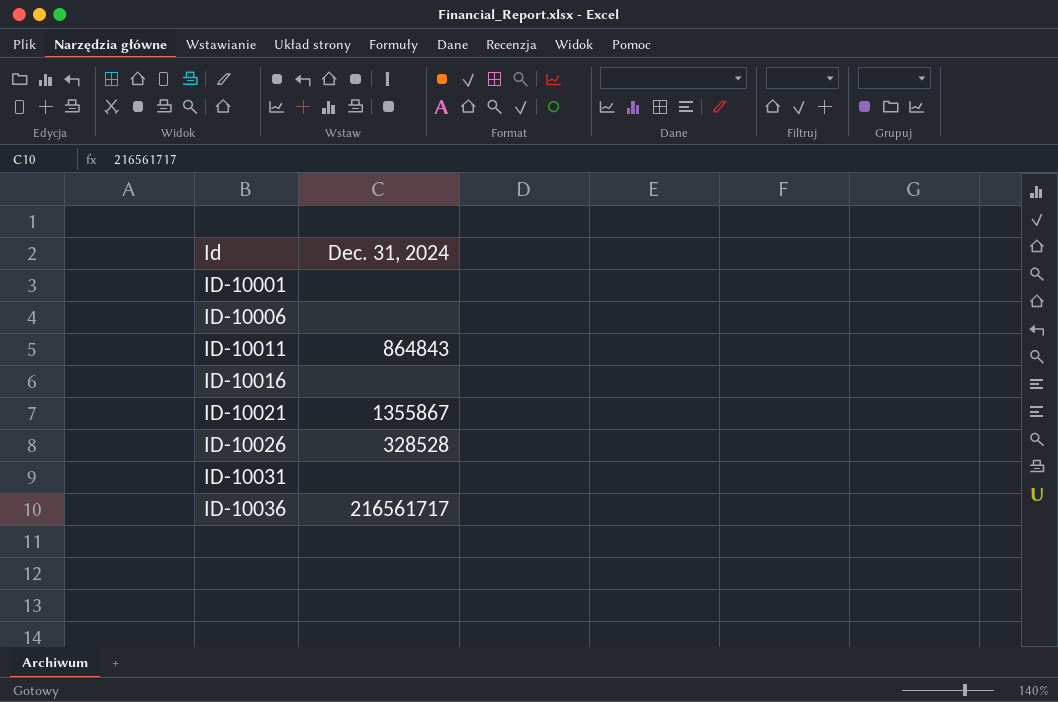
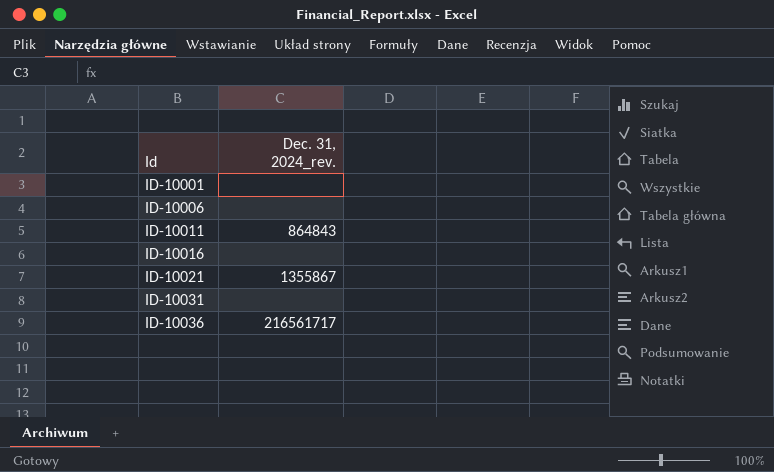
column name: Dec. 31, 2024 -> Dec. 31, 2024_rev.
row ID-10026: 328528 -> none

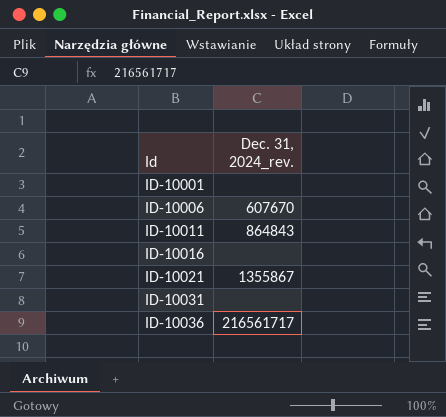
ID-10006 | Dec. 31, 2024_rev.: none -> 607670

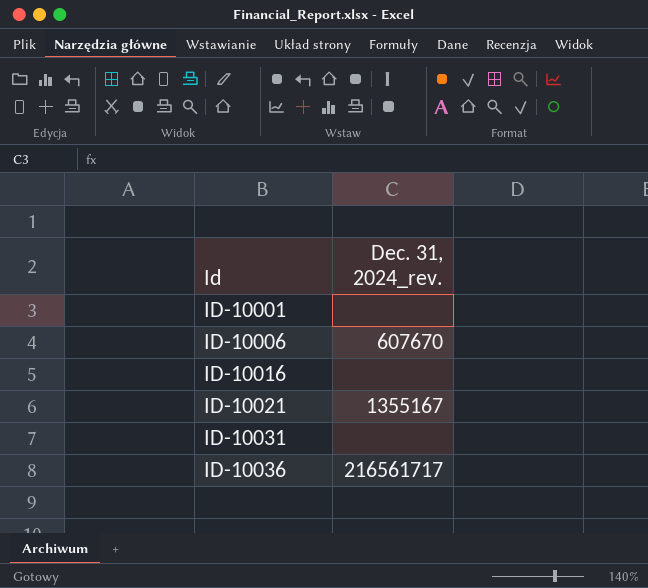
row ID-10011: 864843 -> none
ID-10021 | Dec. 31, 2024_rev.: 1355867 -> 1355167

